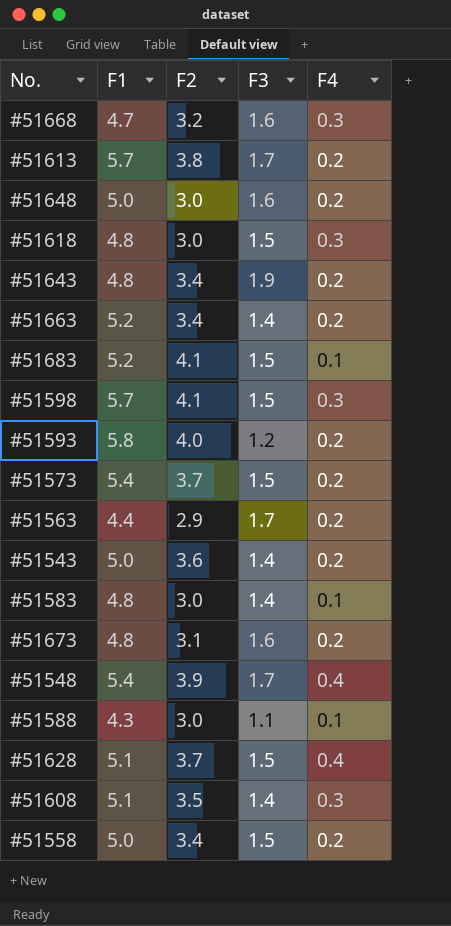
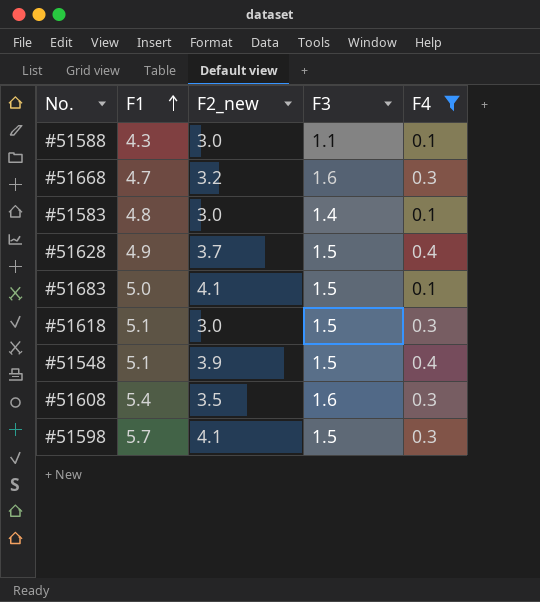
filter: none -> F4 != 0.2
row order: none -> F1 ascending
column name: F2 -> F2_new
#51628 | F1: 5.1 -> 4.9
#51683 | F1: 5.2 -> 5.0
#51618 | F1: 4.8 -> 5.1
#51548 | F1: 5.4 -> 5.1
#51548 | F3: 1.7 -> 1.5
#51608 | F1: 5.1 -> 5.4
#51608 | F3: 1.4 -> 1.6

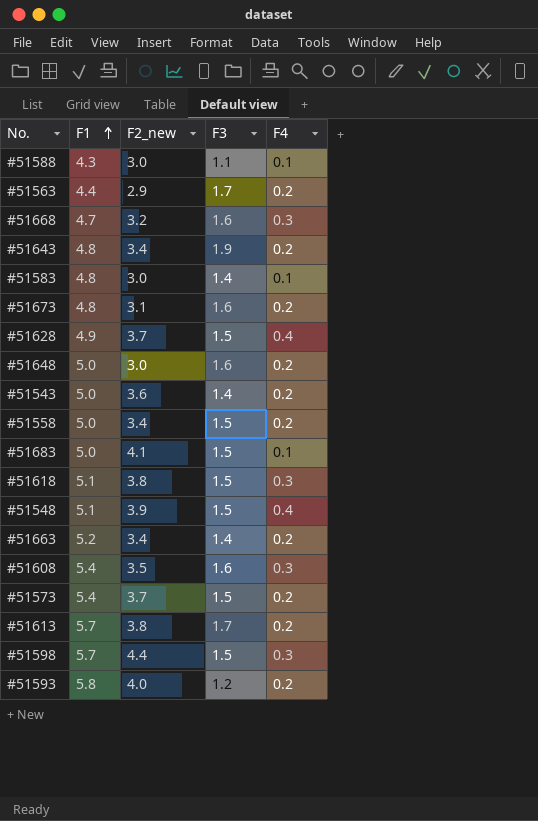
filter: F4 != 0.2 -> none
#51618 | F2_new: 3.0 -> 3.8
#51598 | F2_new: 4.1 -> 4.4

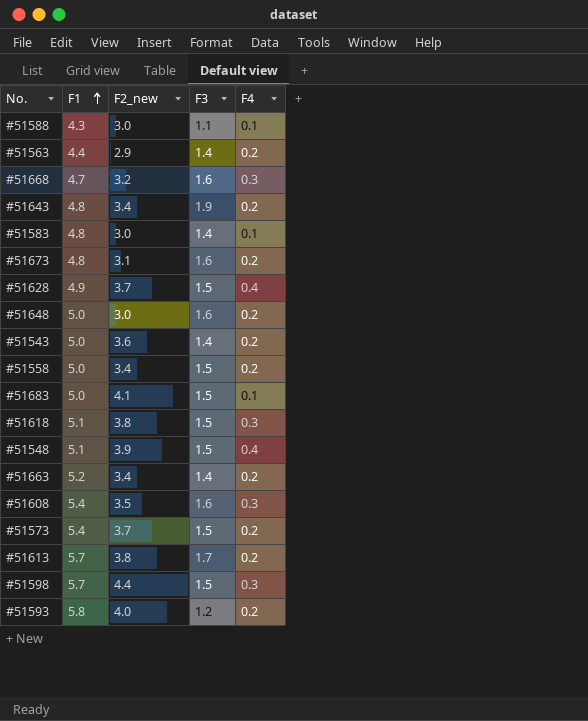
#51563 | F3: 1.7 -> 1.4

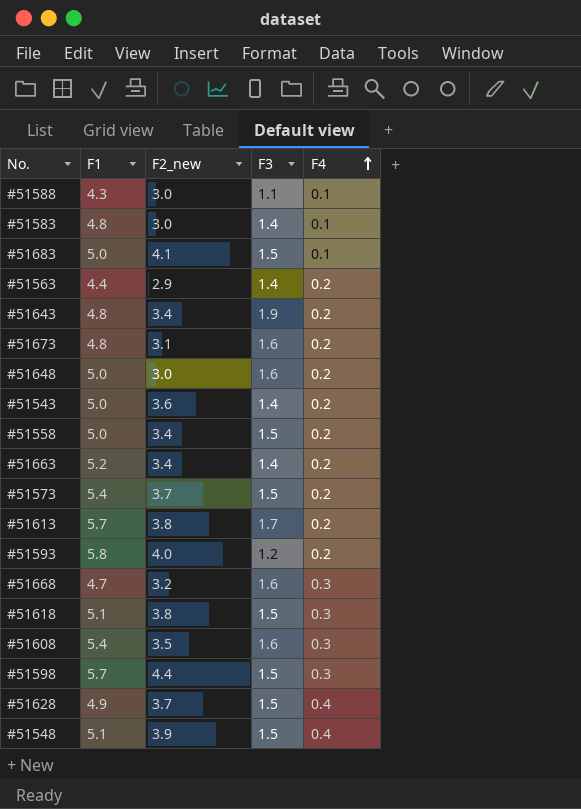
row order: F1 ascending -> F4 ascending

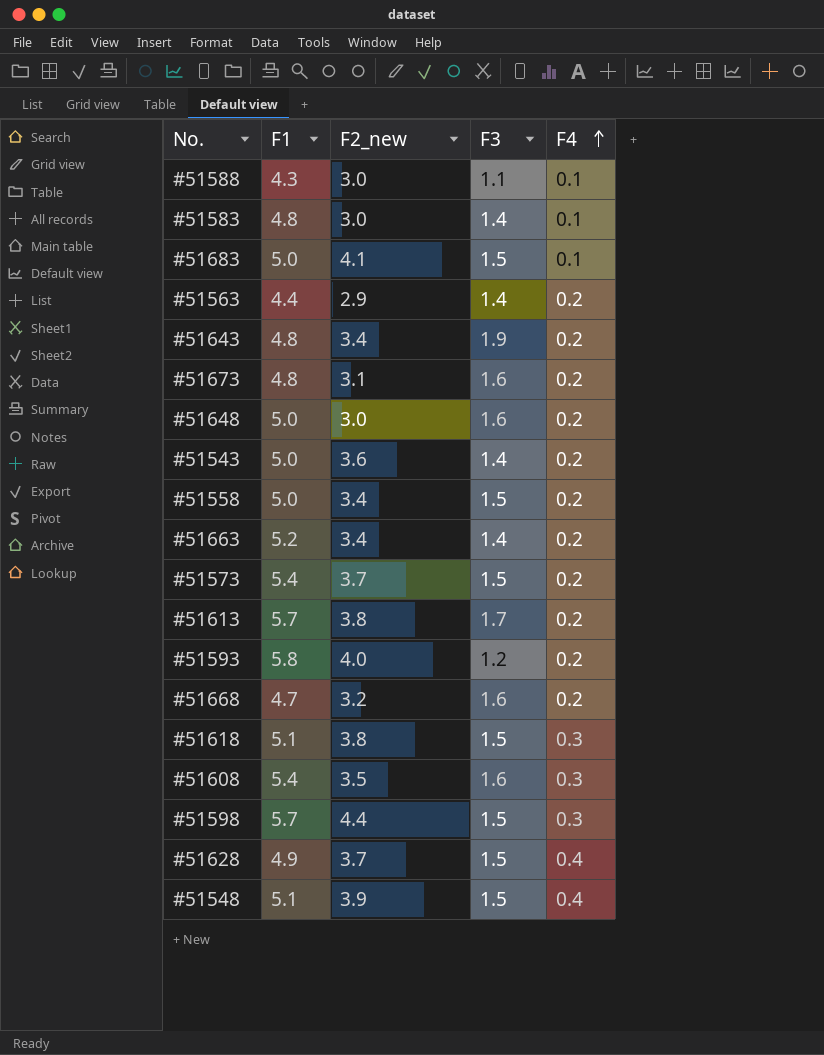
#51668 | F4: 0.3 -> 0.2

